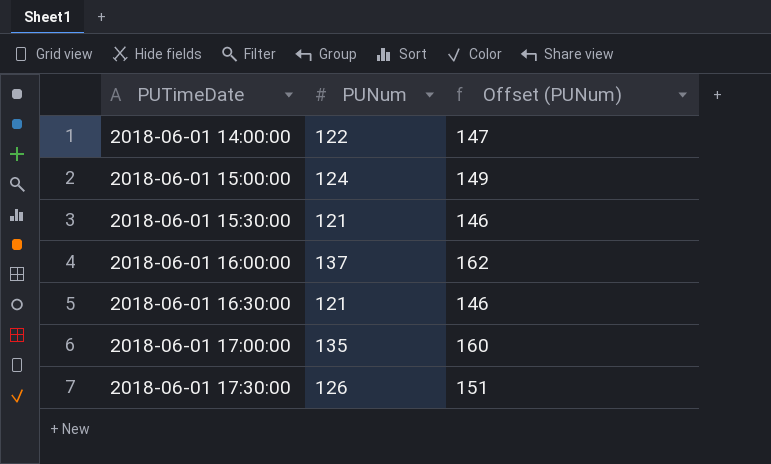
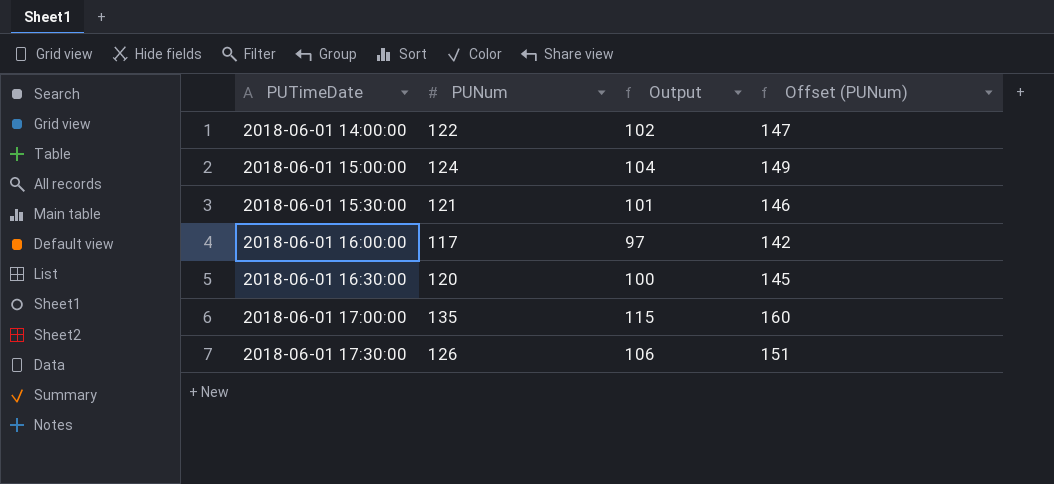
column Output | formula: none -> [PUNum] - 20
2018-06-01 16:00:00 | PUNum: 137 -> 117
2018-06-01 16:00:00 | Offset (PUNum): 162 -> 142
2018-06-01 16:30:00 | PUNum: 121 -> 120
2018-06-01 16:30:00 | Offset (PUNum): 146 -> 145

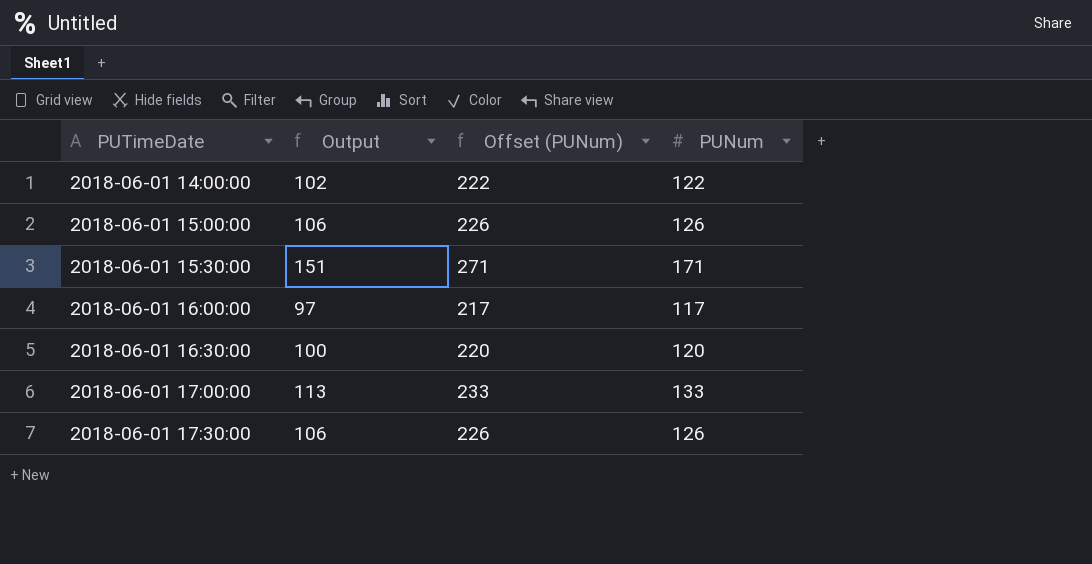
column Offset (PUNum) | formula: [PUNum] + 25 -> [PUNum] + 100
column PUNum | position: 2 -> 4
2018-06-01 15:00:00 | Output: 104 -> 106
2018-06-01 15:00:00 | PUNum: 124 -> 126
2018-06-01 15:30:00 | Output: 101 -> 151
2018-06-01 15:30:00 | PUNum: 121 -> 171
2018-06-01 17:00:00 | Output: 115 -> 113
2018-06-01 17:00:00 | PUNum: 135 -> 133

